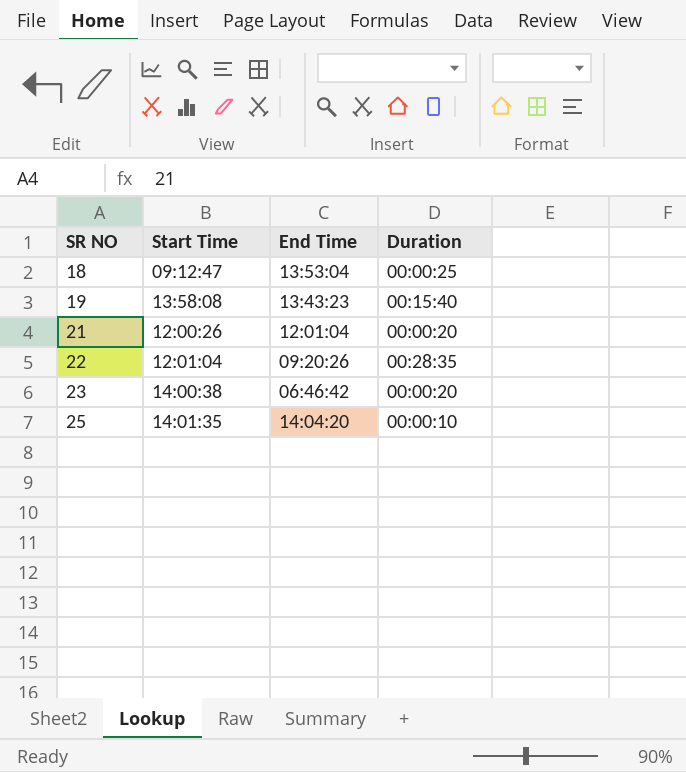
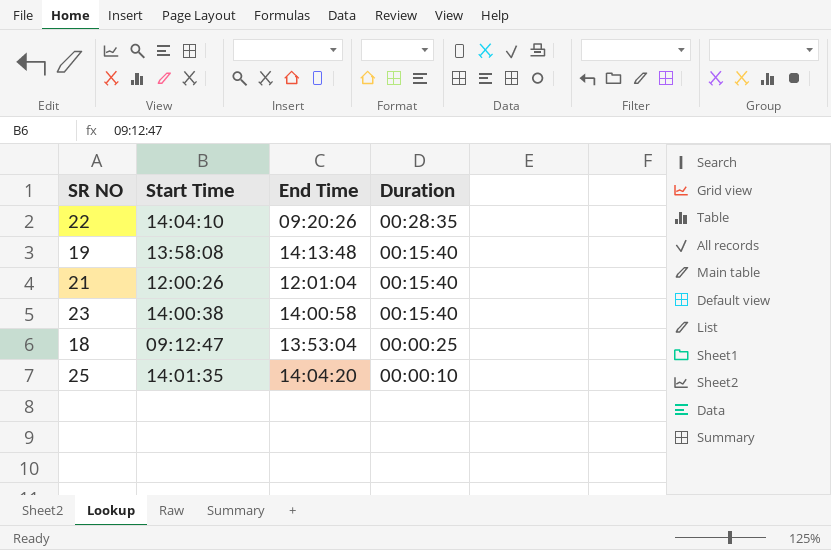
row order: SR NO ascending -> Duration descending
22 | Start Time: 12:01:04 -> 14:04:10
19 | End Time: 13:43:23 -> 14:13:48
21 | Duration: 00:00:20 -> 00:15:40
23 | End Time: 06:46:42 -> 14:00:58
23 | Duration: 00:00:20 -> 00:15:40

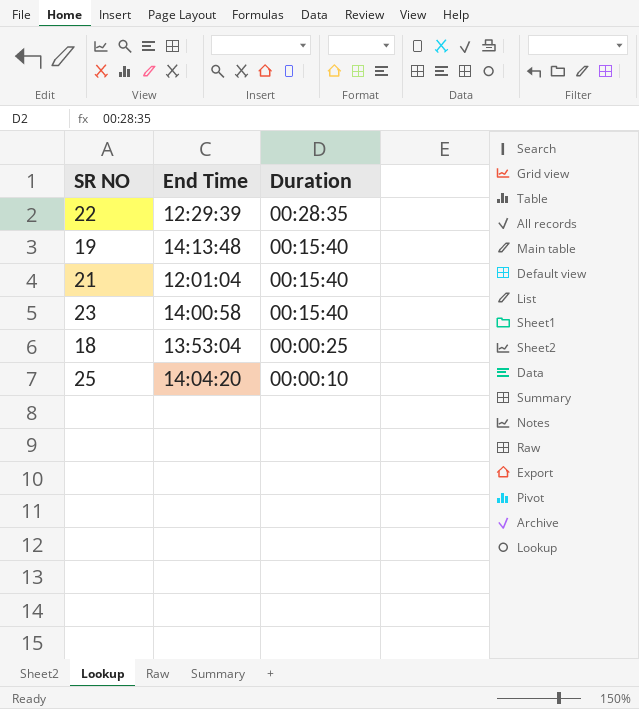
column Start Time | position: 2 -> none
22 | End Time: 09:20:26 -> 12:29:39

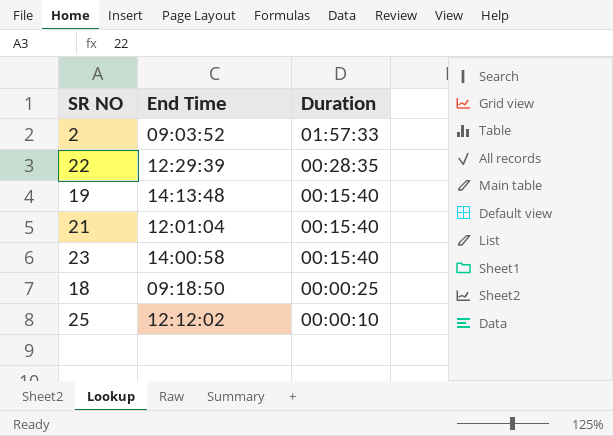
row 2: none -> 09:03:52 | 01:57:33
18 | End Time: 13:53:04 -> 09:18:50
25 | End Time: 14:04:20 -> 12:12:02

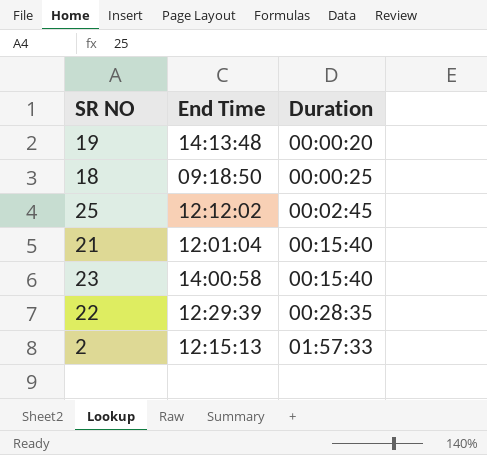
row order: Duration descending -> Duration ascending
19 | Duration: 00:15:40 -> 00:00:20
25 | Duration: 00:00:10 -> 00:02:45
2 | End Time: 09:03:52 -> 12:15:13

